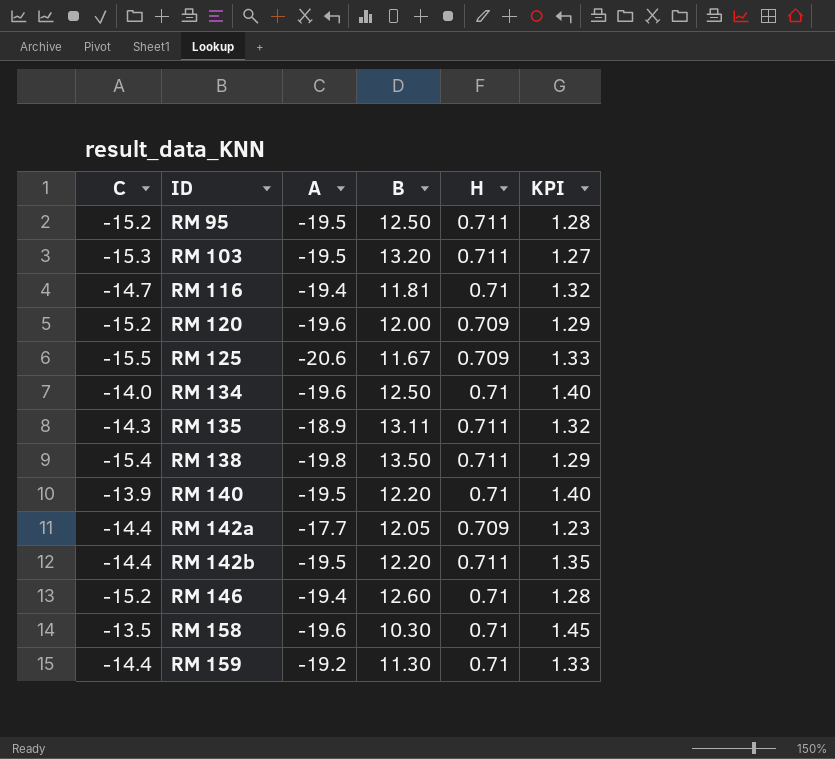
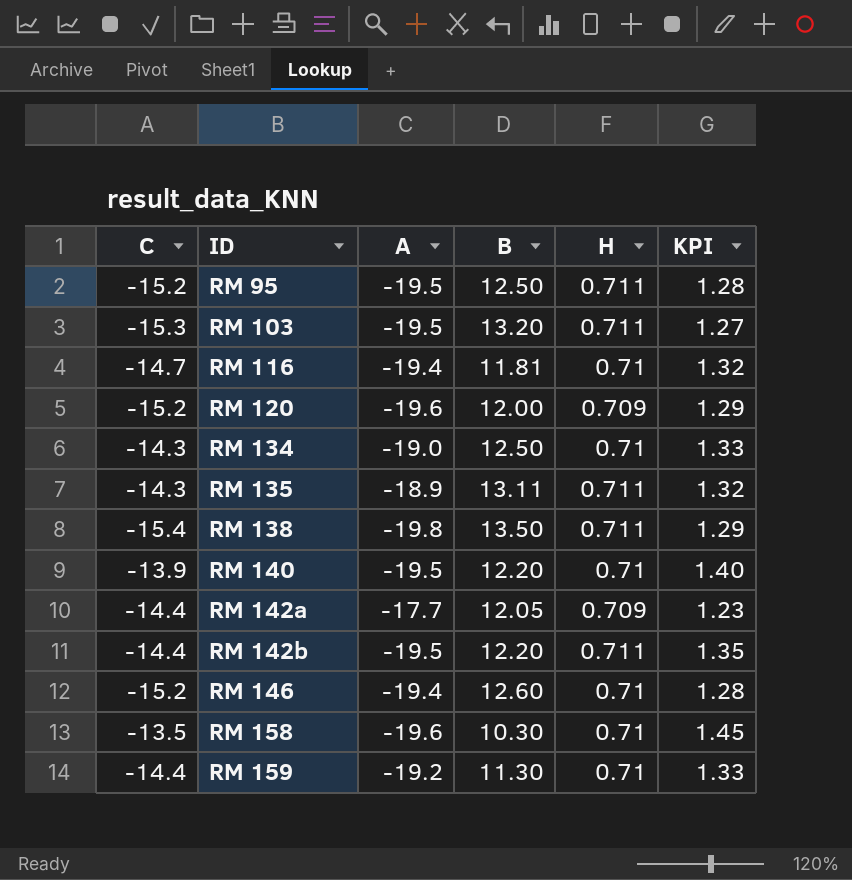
row RM 125: -15.5 | -20.6 | 11.67 | 0.709 | 1.33 -> none
RM 134 | C: -14.0 -> -14.3
RM 134 | A: -19.6 -> -19.0
RM 134 | KPI: 1.40 -> 1.33

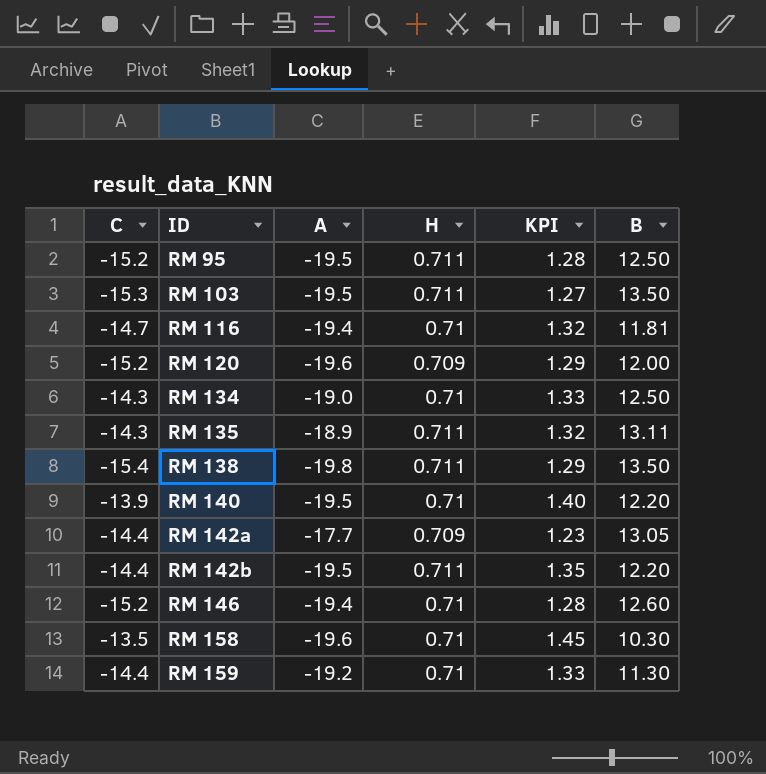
column B | position: 4 -> 6
RM 103 | B: 13.20 -> 13.50
RM 142a | B: 12.05 -> 13.05

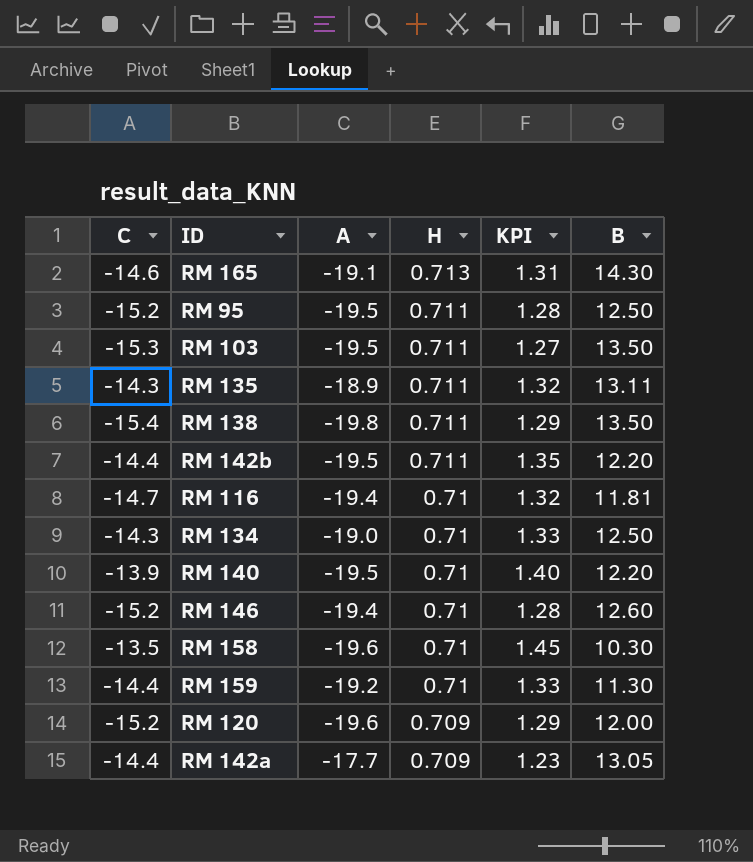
row order: ID ascending -> H descending
row RM 165: none -> -14.6 | -19.1 | 0.713 | 1.31 | 14.30

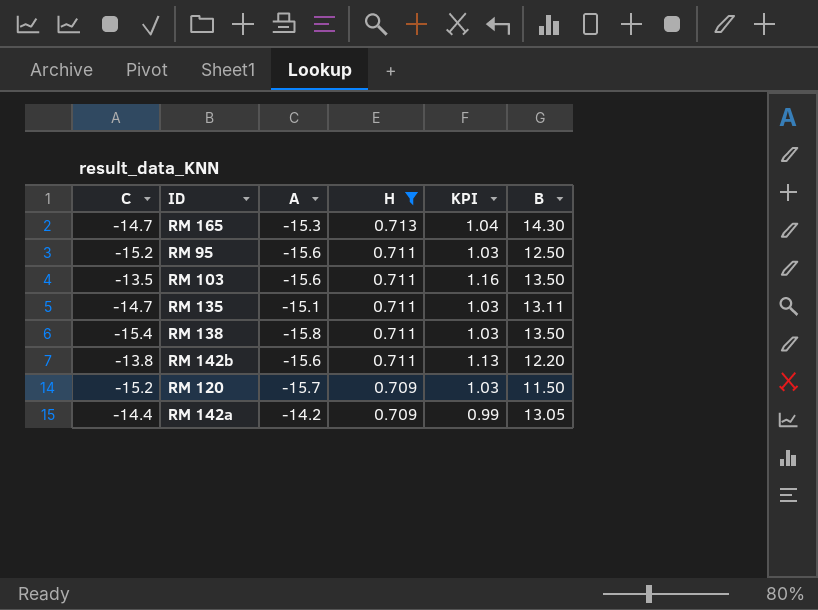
filter: none -> H != 0.71
RM 165 | C: -14.6 -> -14.7
RM 165 | A: -19.1 -> -15.3
RM 165 | KPI: 1.31 -> 1.04
RM 95 | A: -19.5 -> -15.6
RM 95 | KPI: 1.28 -> 1.03
RM 103 | C: -15.3 -> -13.5
RM 103 | A: -19.5 -> -15.6
RM 103 | KPI: 1.27 -> 1.16
RM 135 | C: -14.3 -> -14.7
RM 135 | A: -18.9 -> -15.1
RM 135 | KPI: 1.32 -> 1.03
RM 138 | A: -19.8 -> -15.8
RM 138 | KPI: 1.29 -> 1.03
RM 142b | C: -14.4 -> -13.8
RM 142b | A: -19.5 -> -15.6
RM 142b | KPI: 1.35 -> 1.13
RM 120 | A: -19.6 -> -15.7
RM 120 | KPI: 1.29 -> 1.03
RM 120 | B: 12.00 -> 11.50
RM 142a | A: -17.7 -> -14.2
RM 142a | KPI: 1.23 -> 0.99

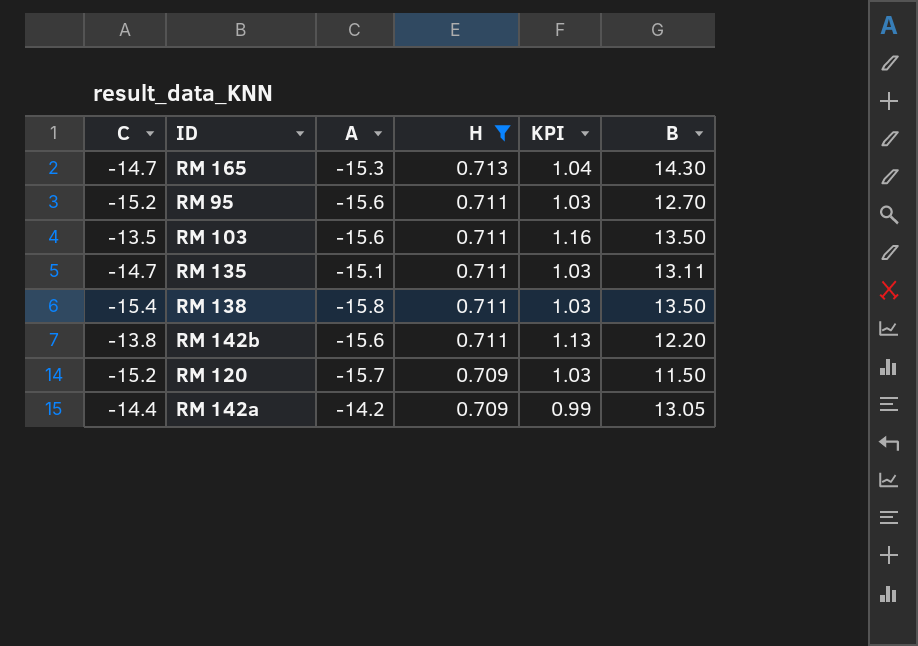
RM 95 | B: 12.50 -> 12.70

